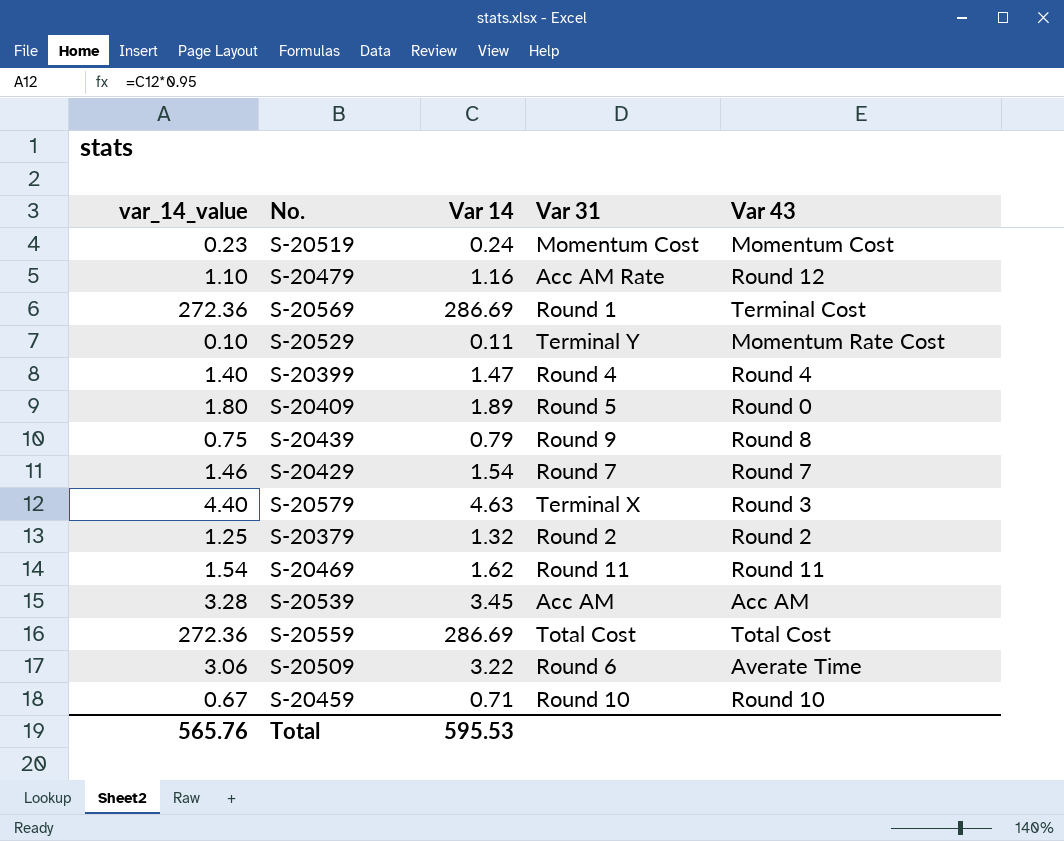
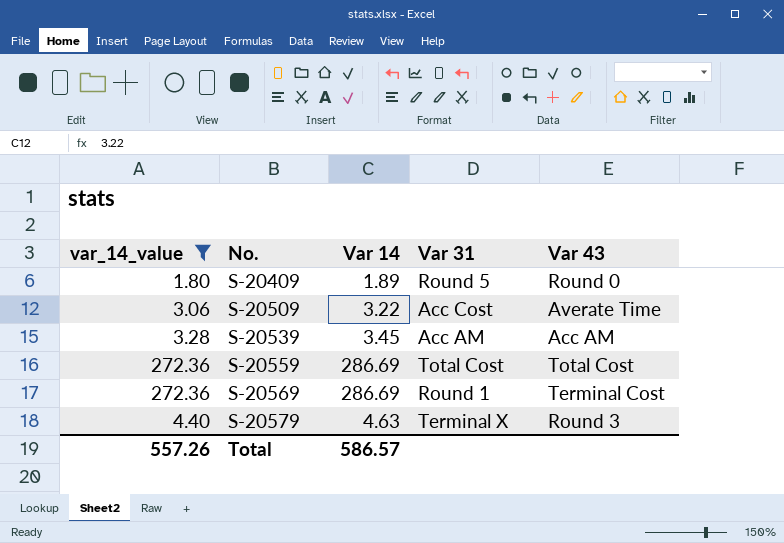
filter: none -> var_14_value >= 1.80
row order: none -> No. ascending
S-20509 | Var 31: Round 6 -> Acc Cost
Total | var_14_value: 565.76 -> 557.26
Total | Var 14: 595.53 -> 586.57

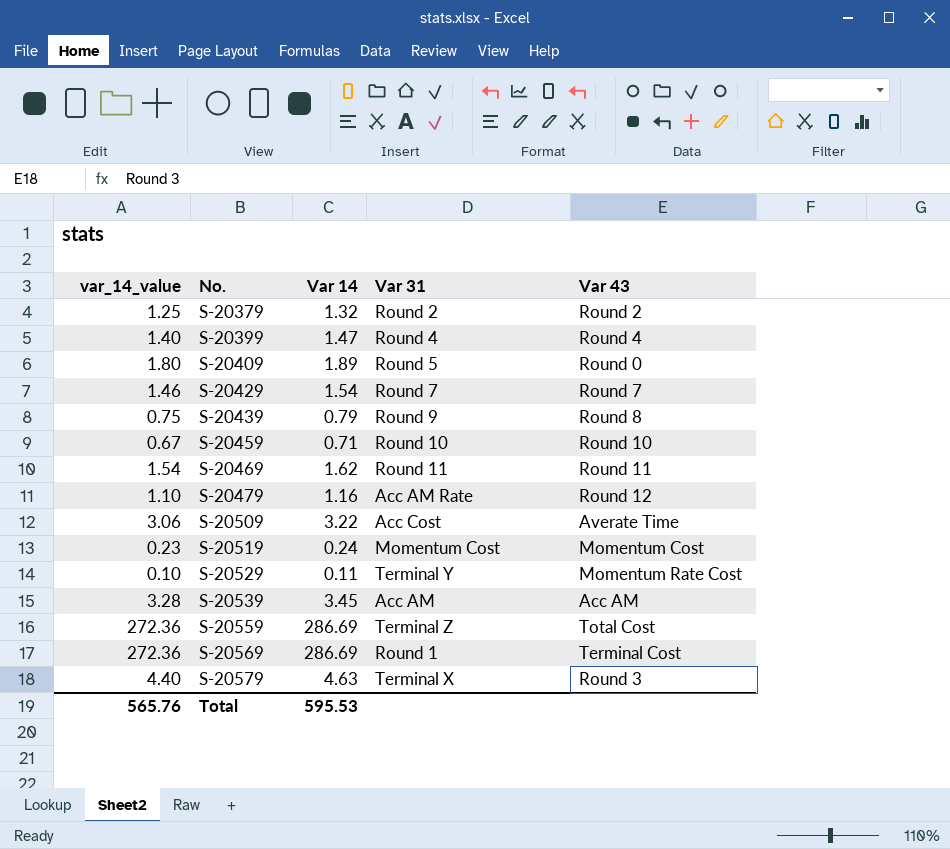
filter: var_14_value >= 1.80 -> none
S-20559 | Var 31: Total Cost -> Terminal Z
Total | var_14_value: 557.26 -> 565.76
Total | Var 14: 586.57 -> 595.53

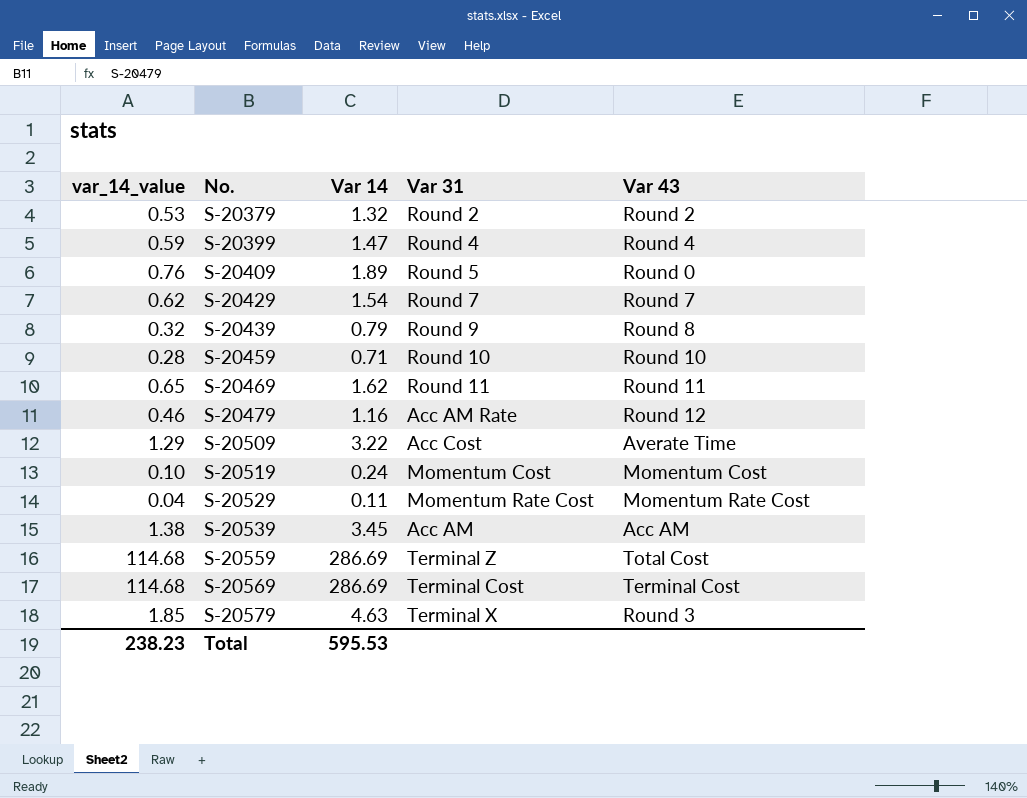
column var_14_value | formula: [Var 14] * 0.95 -> [Var 14] * 0.4
S-20529 | Var 31: Terminal Y -> Momentum Rate Cost
S-20569 | Var 31: Round 1 -> Terminal Cost
Total | var_14_value: 565.76 -> 238.23

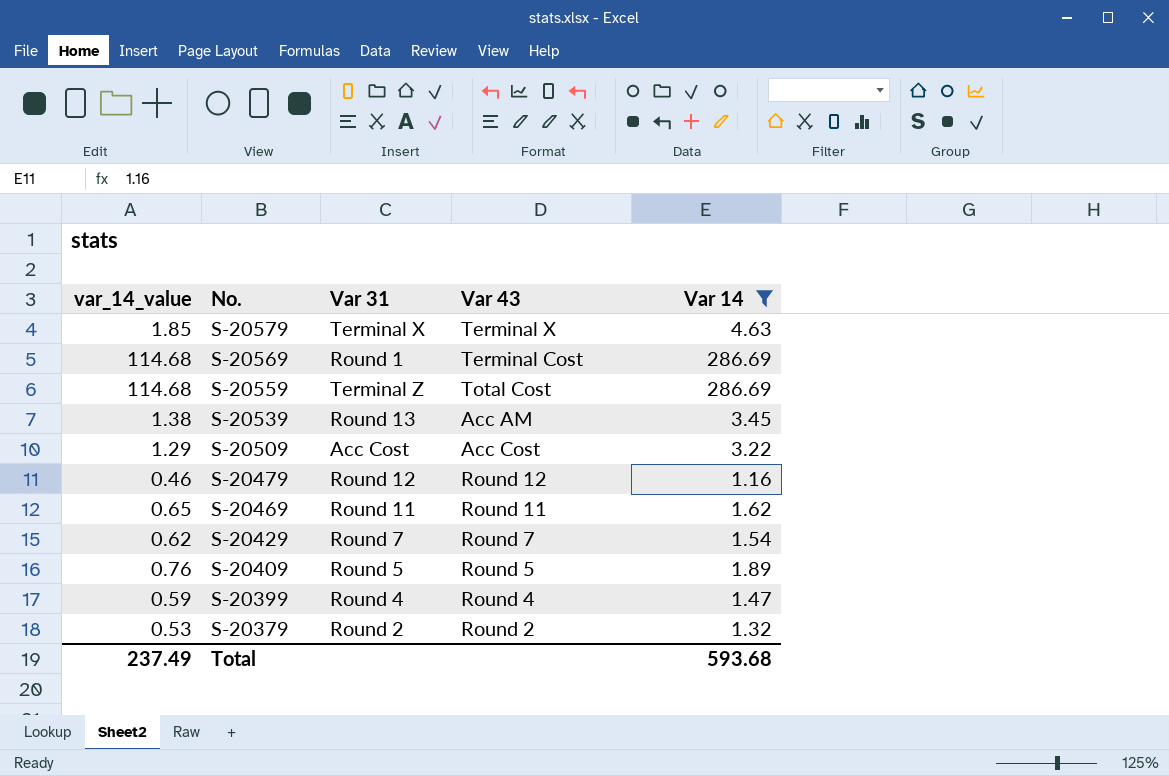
filter: none -> Var 14 >= 1.16
row order: No. ascending -> No. descending
column Var 14 | position: 3 -> 5
S-20579 | Var 43: Round 3 -> Terminal X
S-20569 | Var 31: Terminal Cost -> Round 1
S-20539 | Var 31: Acc AM -> Round 13
S-20509 | Var 43: Averate Time -> Acc Cost
S-20479 | Var 31: Acc AM Rate -> Round 12
S-20409 | Var 43: Round 0 -> Round 5
Total | var_14_value: 238.23 -> 237.49
Total | Var 14: 595.53 -> 593.68

